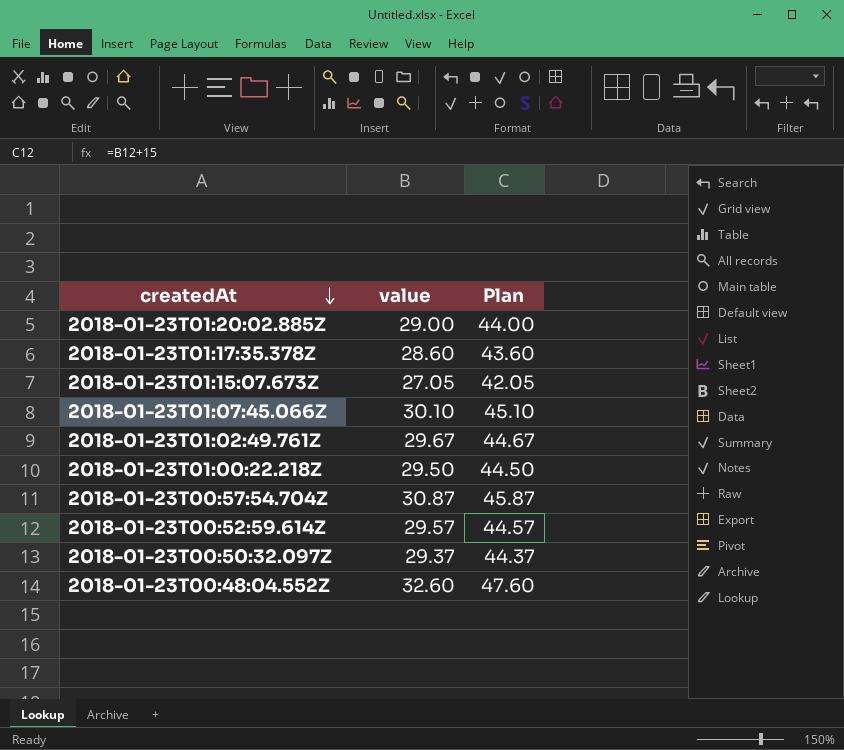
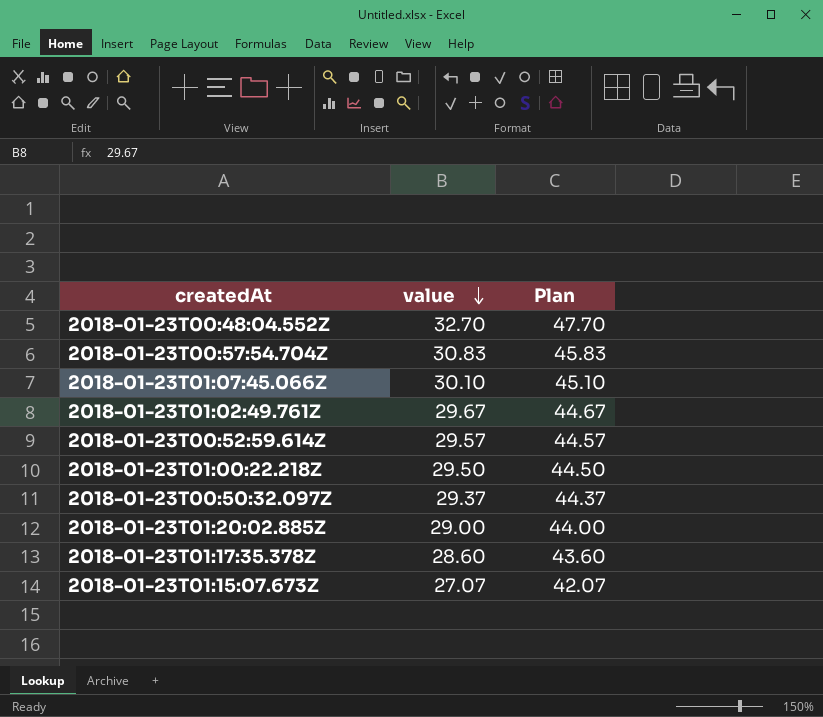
row order: createdAt descending -> value descending
2018-01-23T00:48:04.552Z | value: 32.60 -> 32.70
2018-01-23T00:48:04.552Z | Plan: 47.60 -> 47.70
2018-01-23T00:57:54.704Z | value: 30.87 -> 30.83
2018-01-23T00:57:54.704Z | Plan: 45.87 -> 45.83
2018-01-23T01:15:07.673Z | value: 27.05 -> 27.07
2018-01-23T01:15:07.673Z | Plan: 42.05 -> 42.07

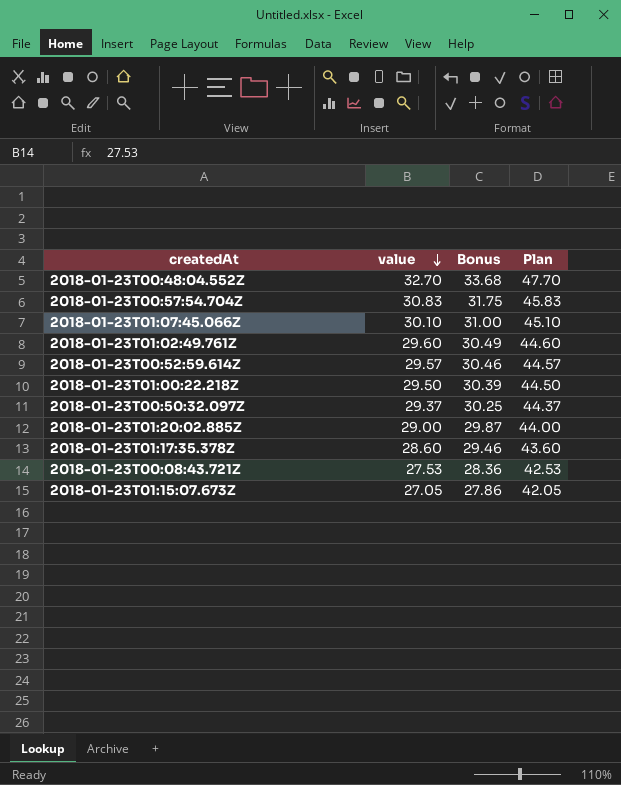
column Bonus | formula: none -> [value] * 1.03
2018-01-23T01:02:49.761Z | value: 29.67 -> 29.60
2018-01-23T01:02:49.761Z | Plan: 44.67 -> 44.60
row 2018-01-23T00:08:43.721Z: none -> 27.53 | 28.36 | 42.53
2018-01-23T01:15:07.673Z | value: 27.07 -> 27.05
2018-01-23T01:15:07.673Z | Plan: 42.07 -> 42.05

